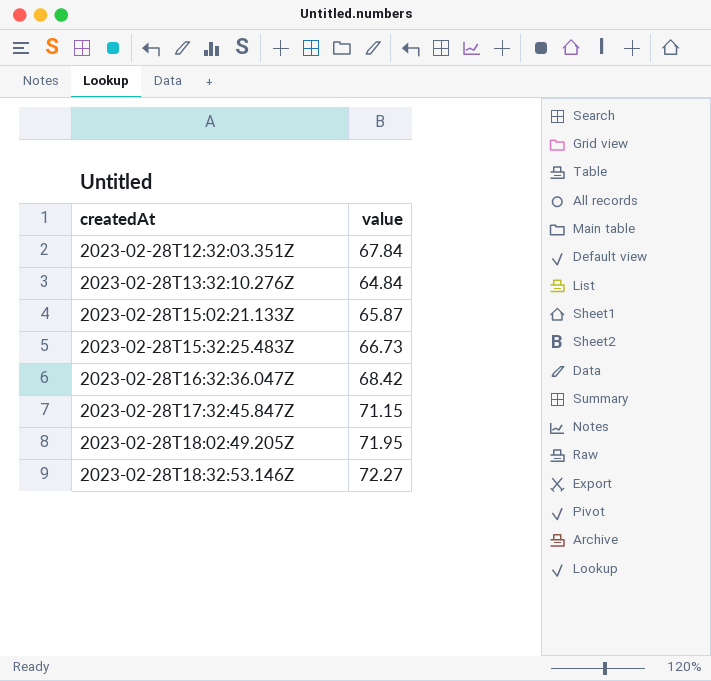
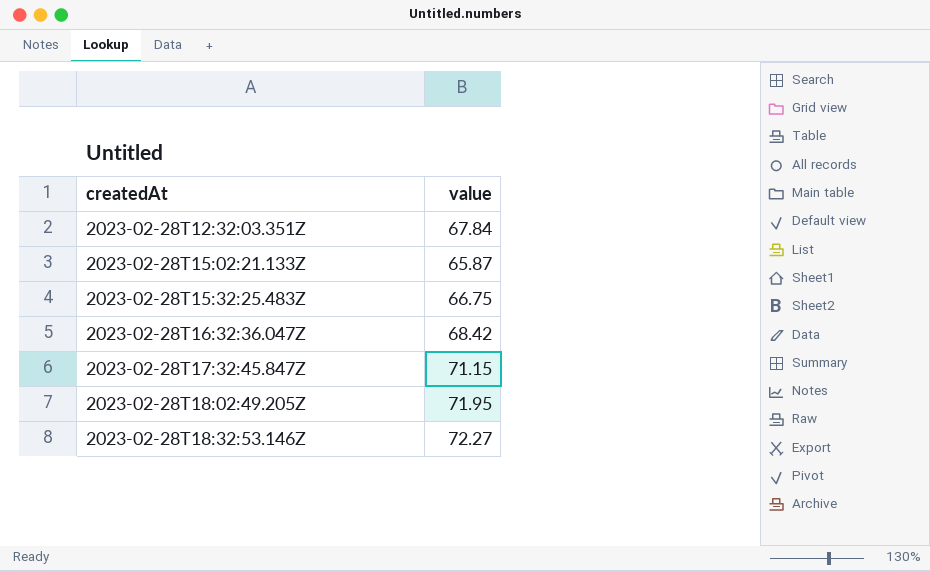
row 2023-02-28T13:32:10.276Z: 64.84 -> none
2023-02-28T15:32:25.483Z | value: 66.73 -> 66.75

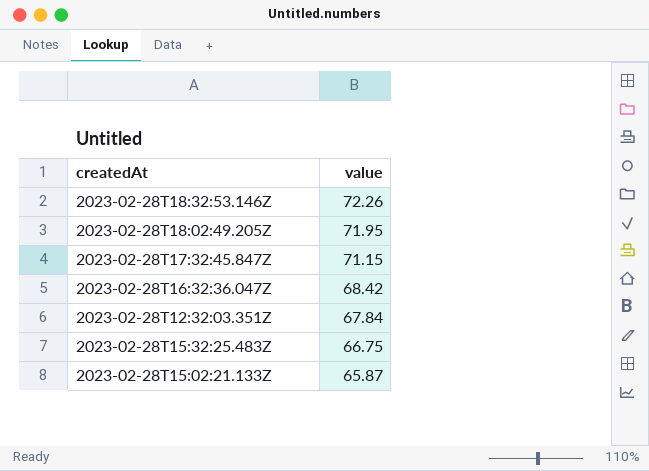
row order: createdAt ascending -> value descending
2023-02-28T18:32:53.146Z | value: 72.27 -> 72.26

